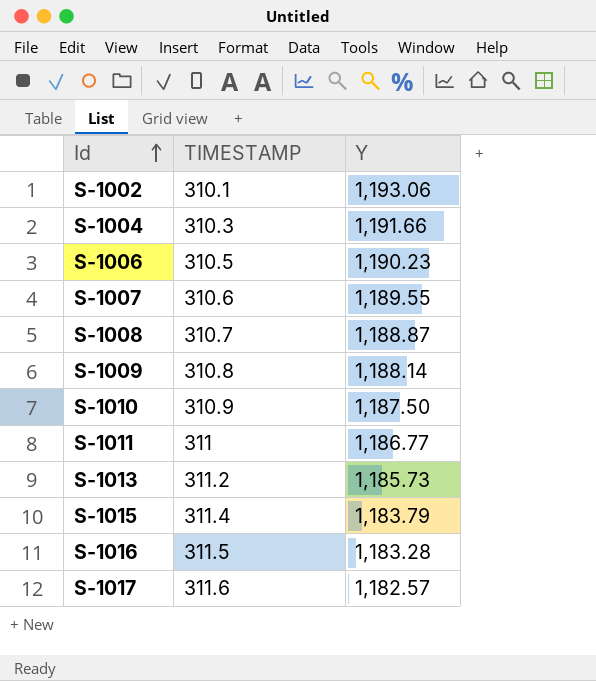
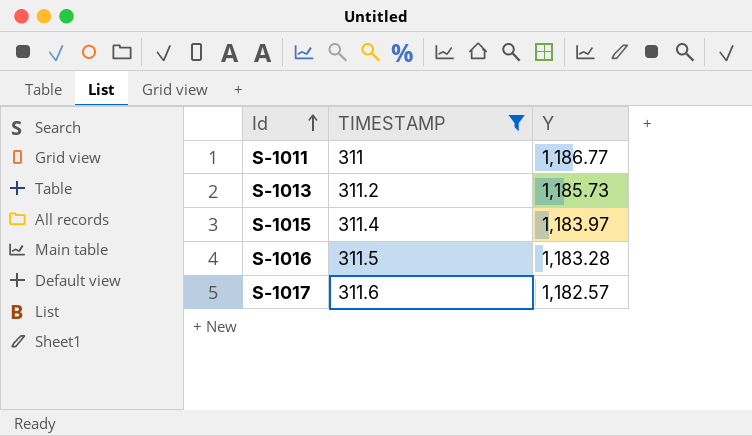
filter: none -> TIMESTAMP >= 311
S-1015 | Y: 1,183.79 -> 1,183.97

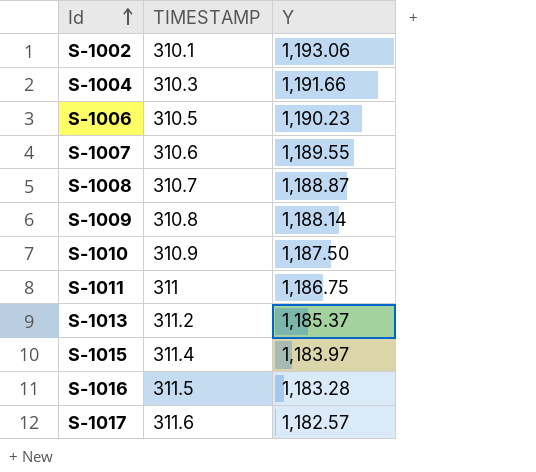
filter: TIMESTAMP >= 311 -> none
S-1011 | Y: 1,186.77 -> 1,186.75
S-1013 | Y: 1,185.73 -> 1,185.37

